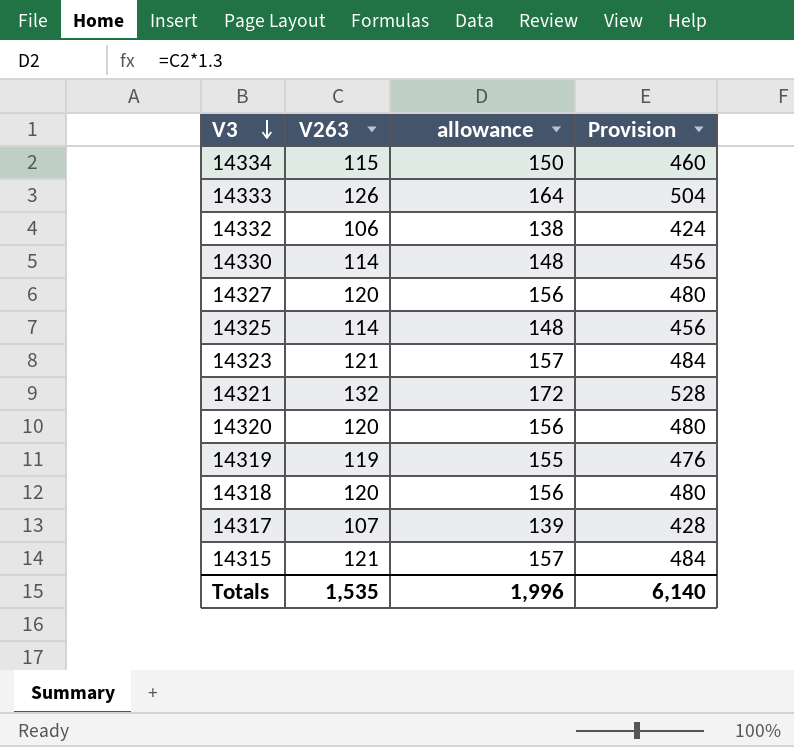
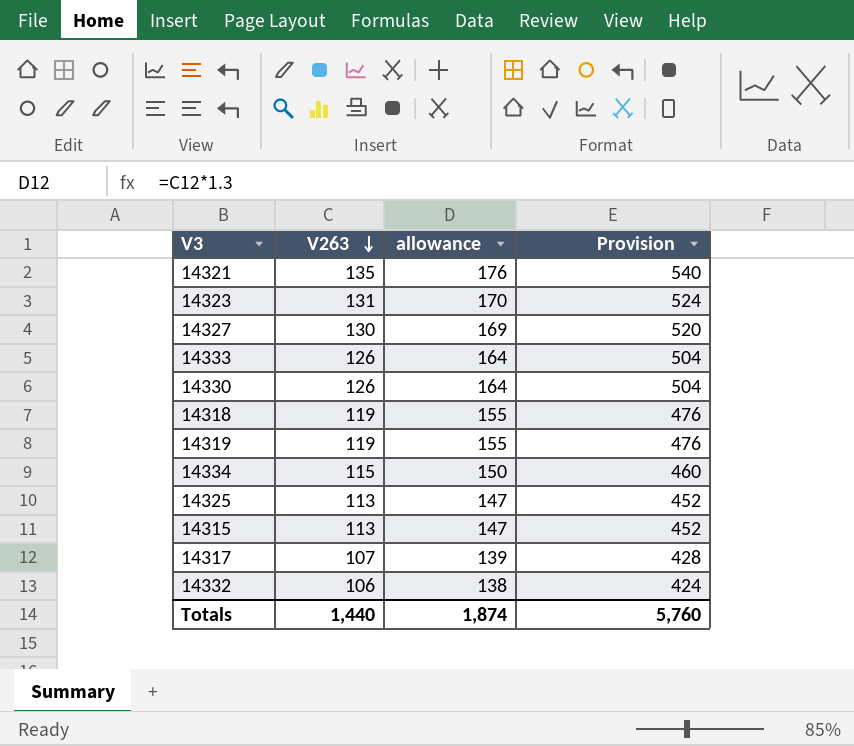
row order: V3 descending -> V263 descending
row 14320: 120 | 156 | 480 -> none
14321 | V263: 132 -> 135
14321 | allowance: 172 -> 176
14321 | Provision: 528 -> 540
14323 | V263: 121 -> 131
14323 | allowance: 157 -> 170
14323 | Provision: 484 -> 524
14327 | V263: 120 -> 130
14327 | allowance: 156 -> 169
14327 | Provision: 480 -> 520
14330 | V263: 114 -> 126
14330 | allowance: 148 -> 164
14330 | Provision: 456 -> 504
14318 | V263: 120 -> 119
14318 | allowance: 156 -> 155
14318 | Provision: 480 -> 476
14325 | V263: 114 -> 113
14325 | allowance: 148 -> 147
14325 | Provision: 456 -> 452
14315 | V263: 121 -> 113
14315 | allowance: 157 -> 147
14315 | Provision: 484 -> 452
Totals | V263: 1,535 -> 1,440
Totals | allowance: 1,996 -> 1,874
Totals | Provision: 6,140 -> 5,760

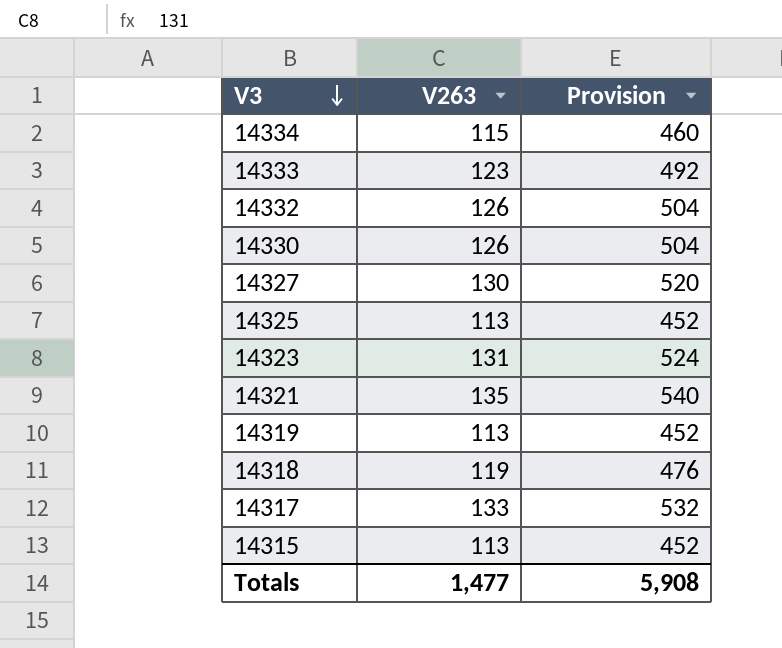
row order: V263 descending -> V3 descending
column allowance | formula: [V263] * 1.3 -> none
14333 | V263: 126 -> 123
14333 | Provision: 504 -> 492
14332 | V263: 106 -> 126
14332 | Provision: 424 -> 504
14319 | V263: 119 -> 113
14319 | Provision: 476 -> 452
14317 | V263: 107 -> 133
14317 | Provision: 428 -> 532
Totals | V263: 1,440 -> 1,477
Totals | Provision: 5,760 -> 5,908

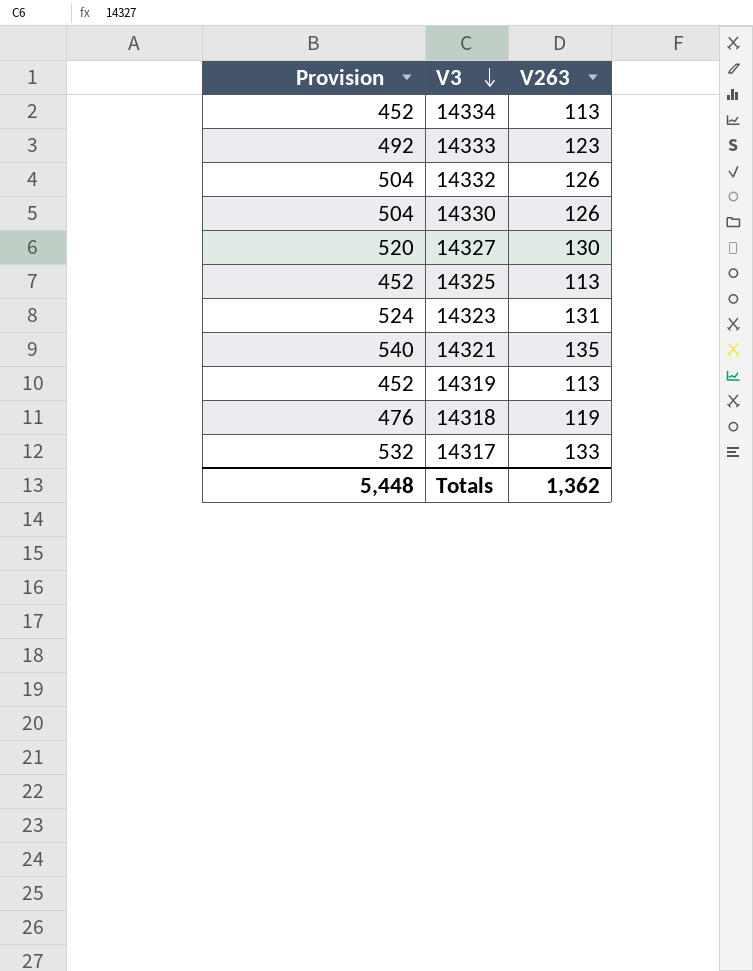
column Provision | position: 3 -> 1
row 14315: 113 | 452 -> none
14334 | Provision: 460 -> 452
14334 | V263: 115 -> 113
Totals | Provision: 5,908 -> 5,448
Totals | V263: 1,477 -> 1,362

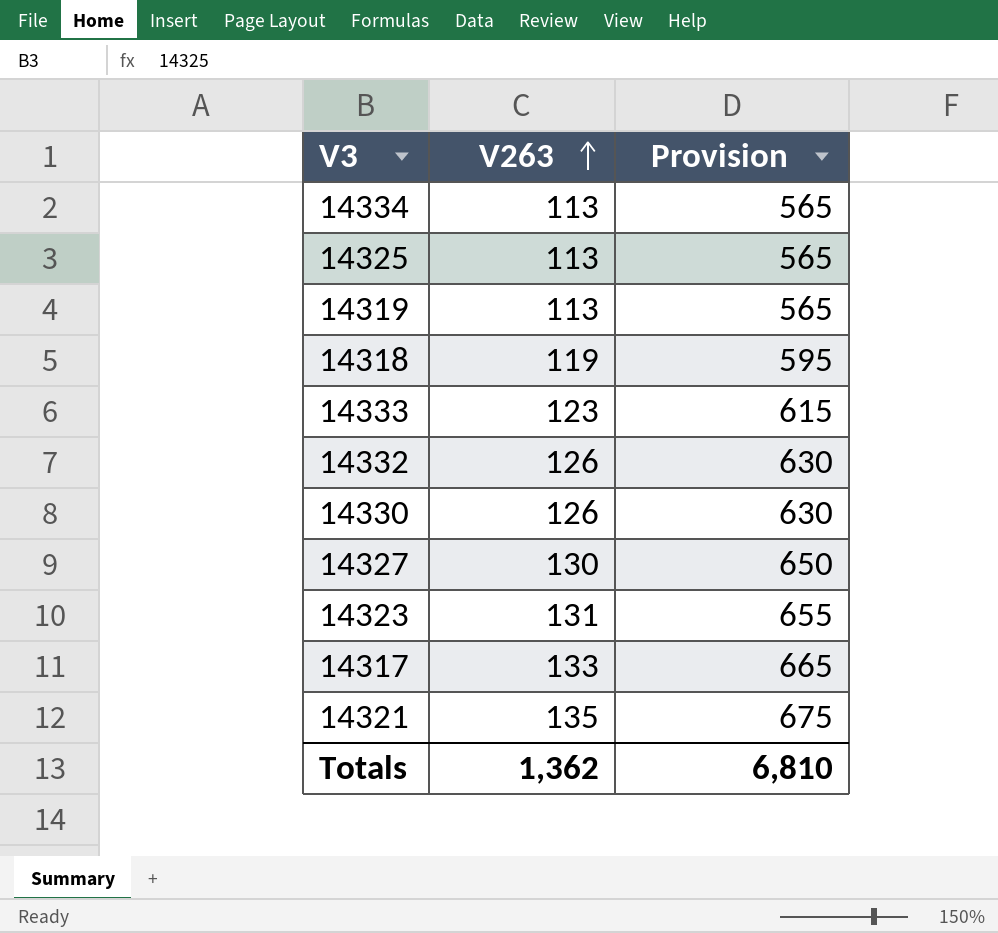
row order: V3 descending -> V263 ascending
column Provision | formula: [V263] * 4 -> [V263] * 5
column Provision | position: 1 -> 3
Totals | Provision: 5,448 -> 6,810

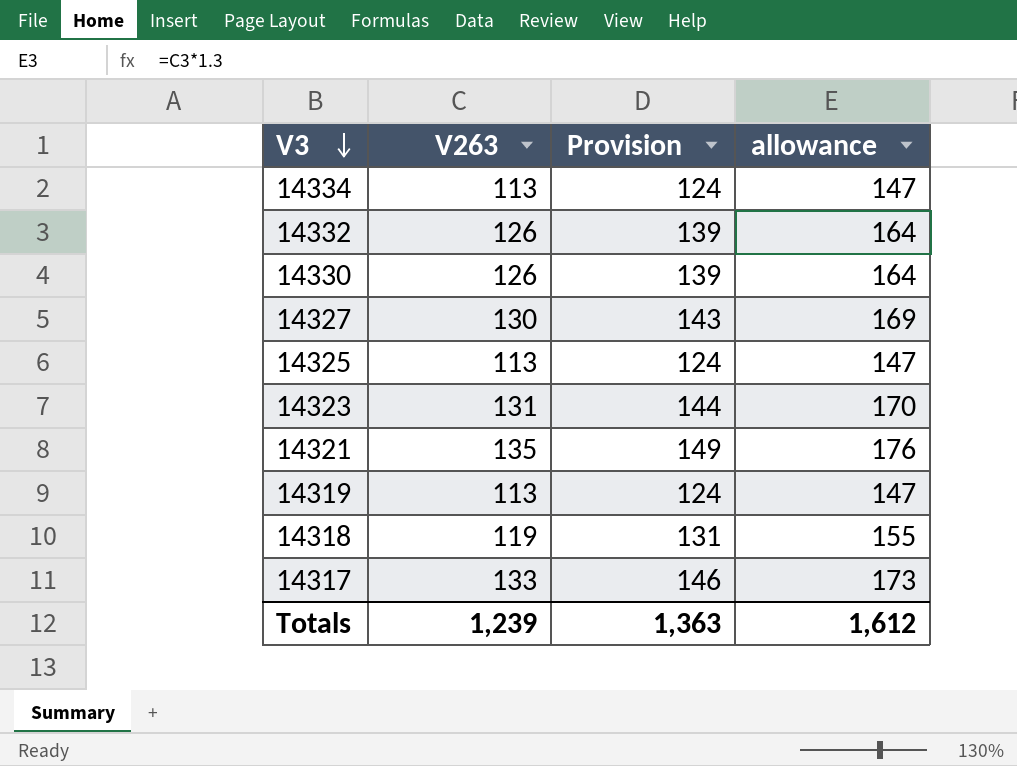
row order: V263 ascending -> V3 descending
column Provision | formula: [V263] * 5 -> [V263] * 1.1
column allowance | formula: none -> [V263] * 1.3
row 14333: 123 | 615 -> none
Totals | V263: 1,362 -> 1,239
Totals | Provision: 6,810 -> 1,363

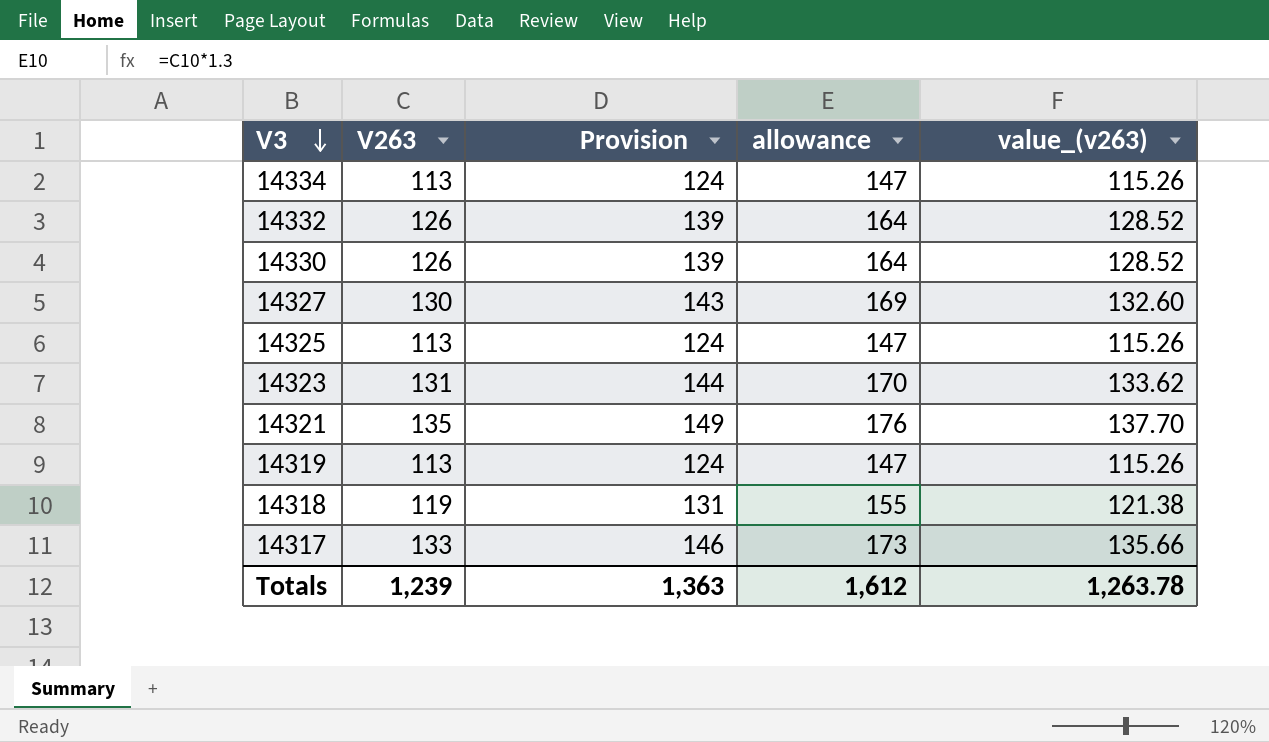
column value_(v263) | formula: none -> [V263] * 1.02

